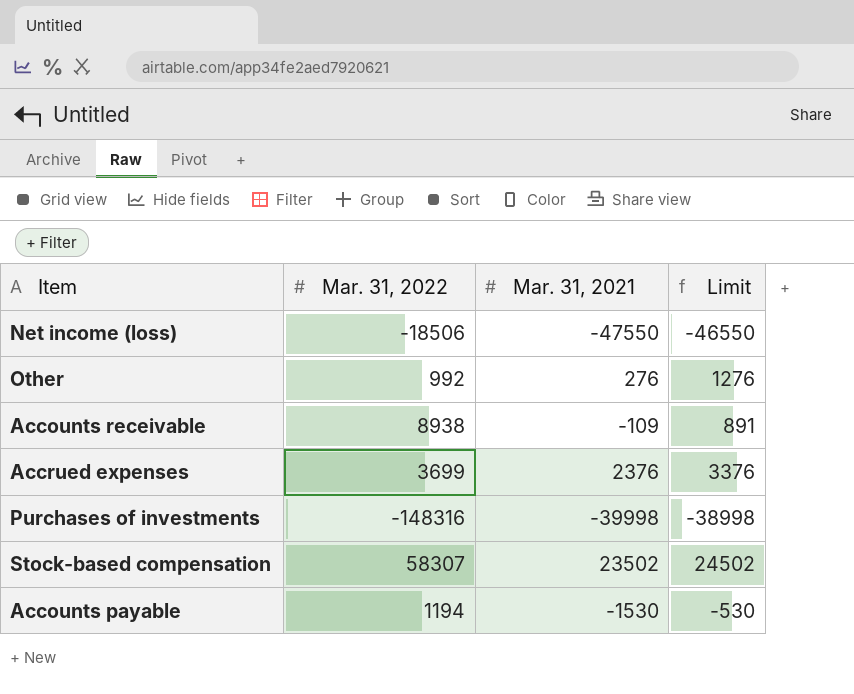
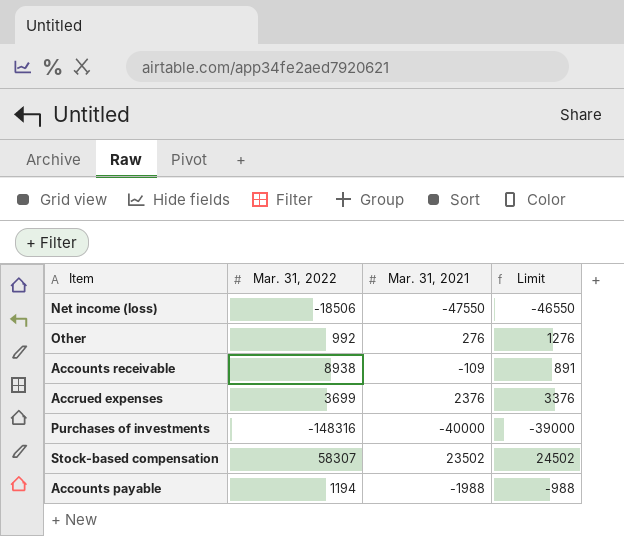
Purchases of investments | Mar. 31, 2021: -39998 -> -40000
Purchases of investments | Limit: -38998 -> -39000
Accounts payable | Mar. 31, 2021: -1530 -> -1988
Accounts payable | Limit: -530 -> -988

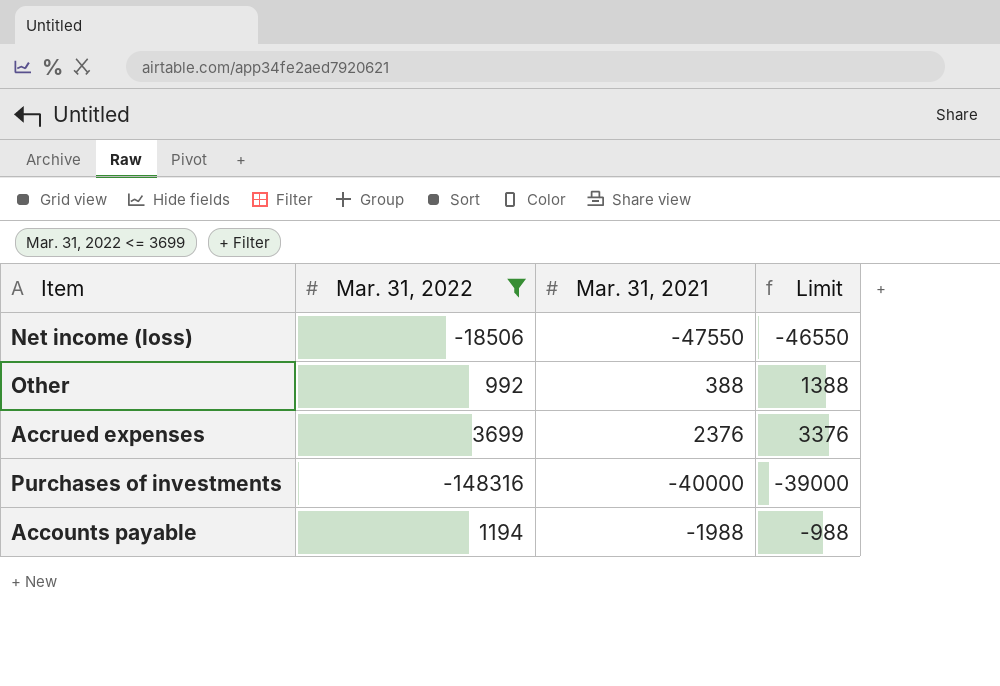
filter: none -> Mar. 31, 2022 <= 3699
Other | Mar. 31, 2021: 276 -> 388
Other | Limit: 1276 -> 1388

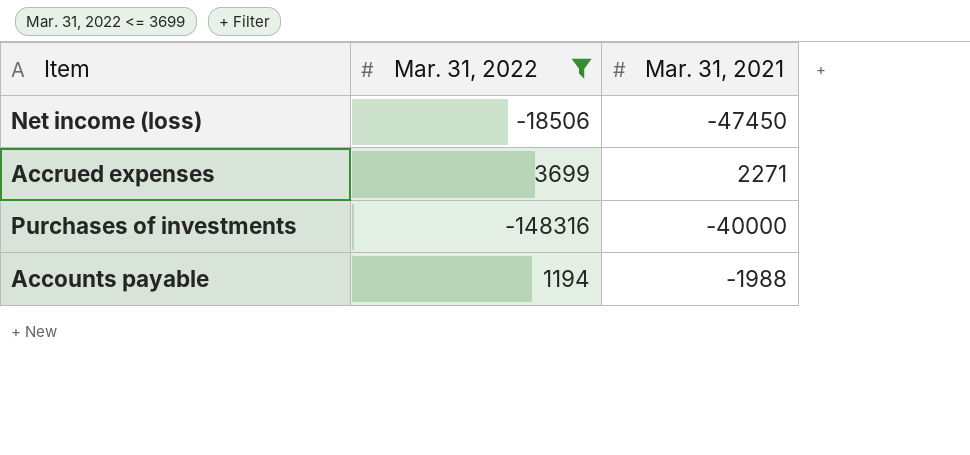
column Limit | formula: [Mar. 31, 2021] + 1000 -> none
row Other: 992 | 388 | 1388 -> none
Net income (loss) | Mar. 31, 2021: -47550 -> -47450
Accrued expenses | Mar. 31, 2021: 2376 -> 2271

